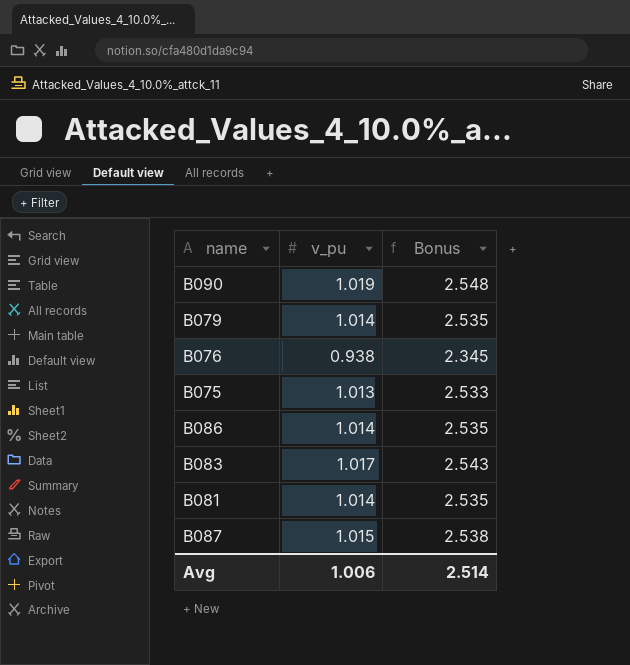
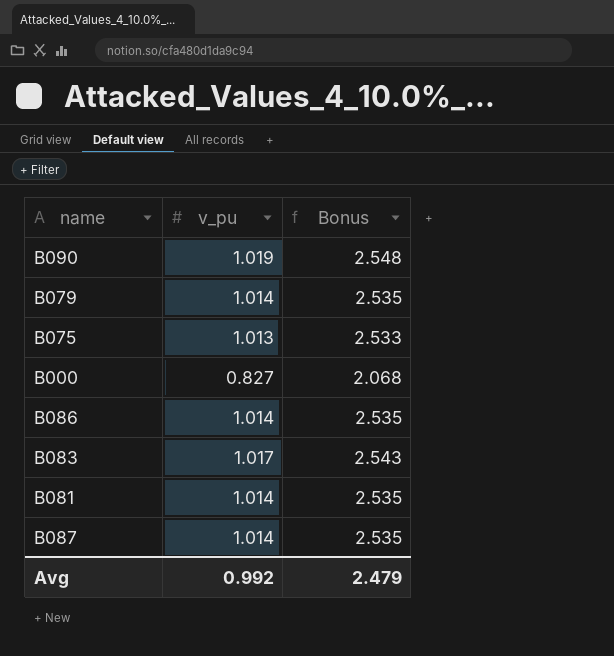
row B076: 0.938 | 2.345 -> none
row B000: none -> 0.827 | 2.068
B087 | v_pu: 1.015 -> 1.014
B087 | Bonus: 2.538 -> 2.535
Avg | v_pu: 1.006 -> 0.992
Avg | Bonus: 2.514 -> 2.479

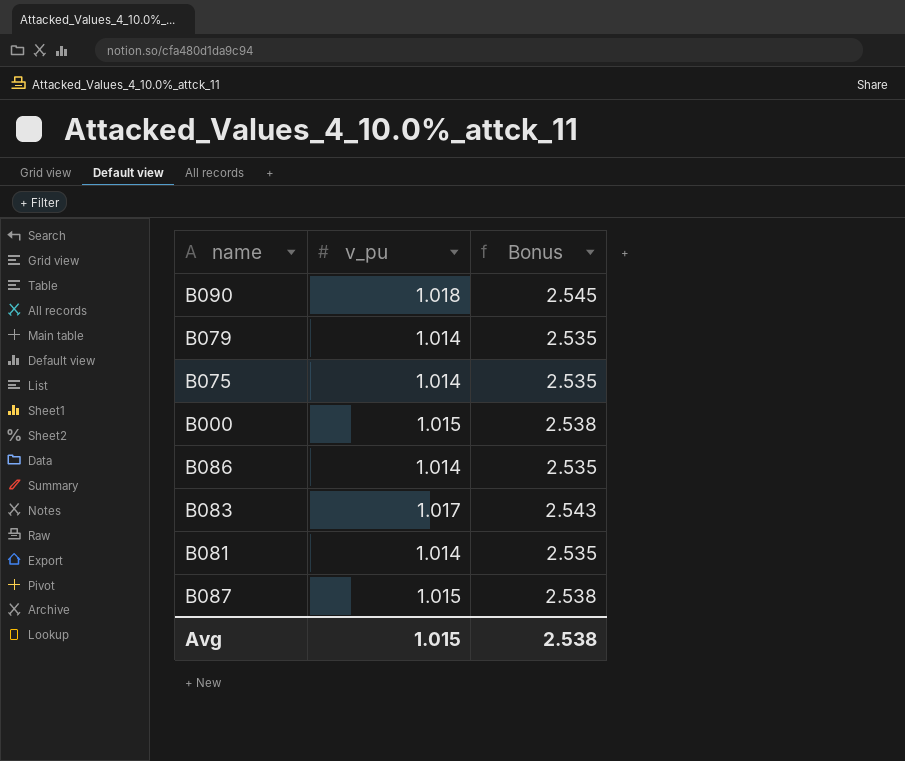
B090 | v_pu: 1.019 -> 1.018
B090 | Bonus: 2.548 -> 2.545
B075 | v_pu: 1.013 -> 1.014
B075 | Bonus: 2.533 -> 2.535
B000 | v_pu: 0.827 -> 1.015
B000 | Bonus: 2.068 -> 2.538
B087 | v_pu: 1.014 -> 1.015
B087 | Bonus: 2.535 -> 2.538
Avg | v_pu: 0.992 -> 1.015
Avg | Bonus: 2.479 -> 2.538

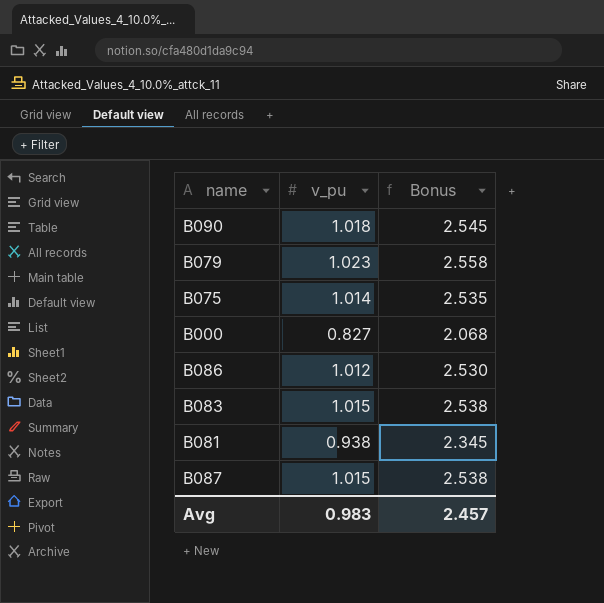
B079 | v_pu: 1.014 -> 1.023
B079 | Bonus: 2.535 -> 2.558
B000 | v_pu: 1.015 -> 0.827
B000 | Bonus: 2.538 -> 2.068
B086 | v_pu: 1.014 -> 1.012
B086 | Bonus: 2.535 -> 2.530
B083 | v_pu: 1.017 -> 1.015
B083 | Bonus: 2.543 -> 2.538
B081 | v_pu: 1.014 -> 0.938
B081 | Bonus: 2.535 -> 2.345
Avg | v_pu: 1.015 -> 0.983
Avg | Bonus: 2.538 -> 2.457

